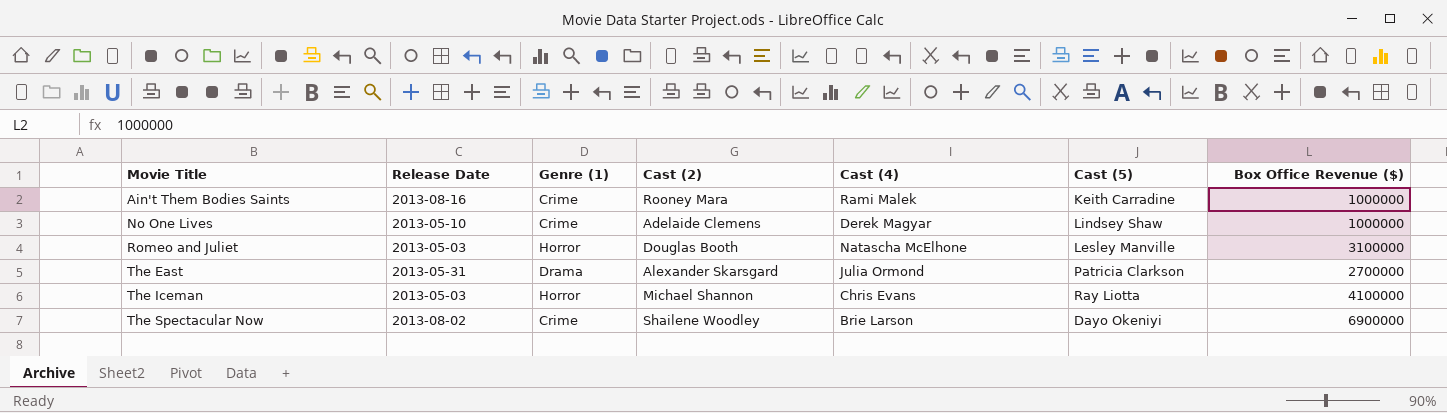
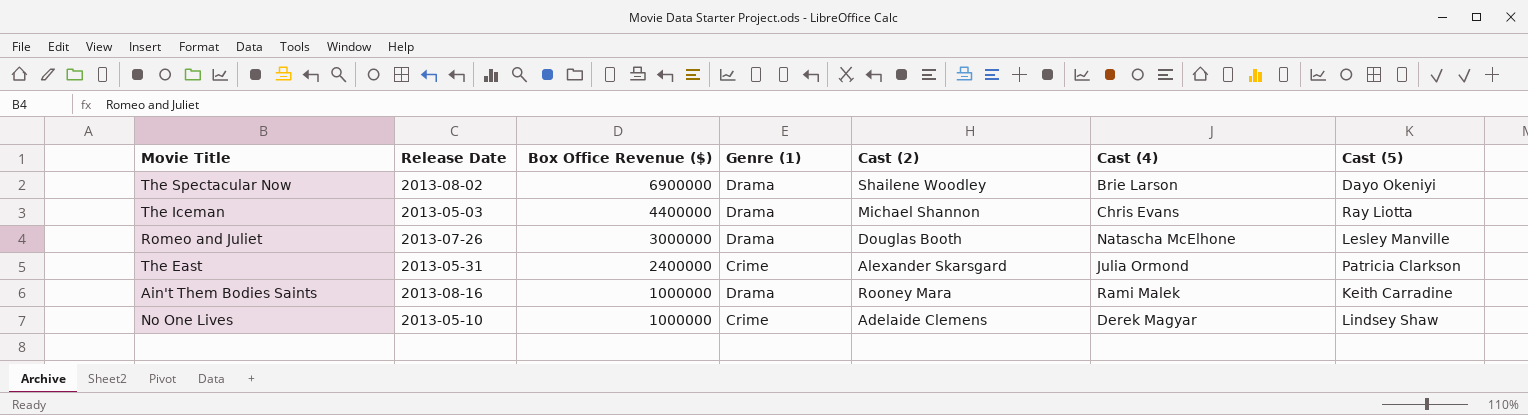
row order: Movie Title ascending -> Box Office Revenue ($) descending
column Box Office Revenue ($) | position: 7 -> 3
The Spectacular Now | Genre (1): Crime -> Drama
The Iceman | Box Office Revenue ($): 4100000 -> 4400000
The Iceman | Genre (1): Horror -> Drama
Romeo and Juliet | Release Date: 2013-05-03 -> 2013-07-26
Romeo and Juliet | Box Office Revenue ($): 3100000 -> 3000000
Romeo and Juliet | Genre (1): Horror -> Drama
The East | Box Office Revenue ($): 2700000 -> 2400000
The East | Genre (1): Drama -> Crime
Ain't Them Bodies Saints | Genre (1): Crime -> Drama

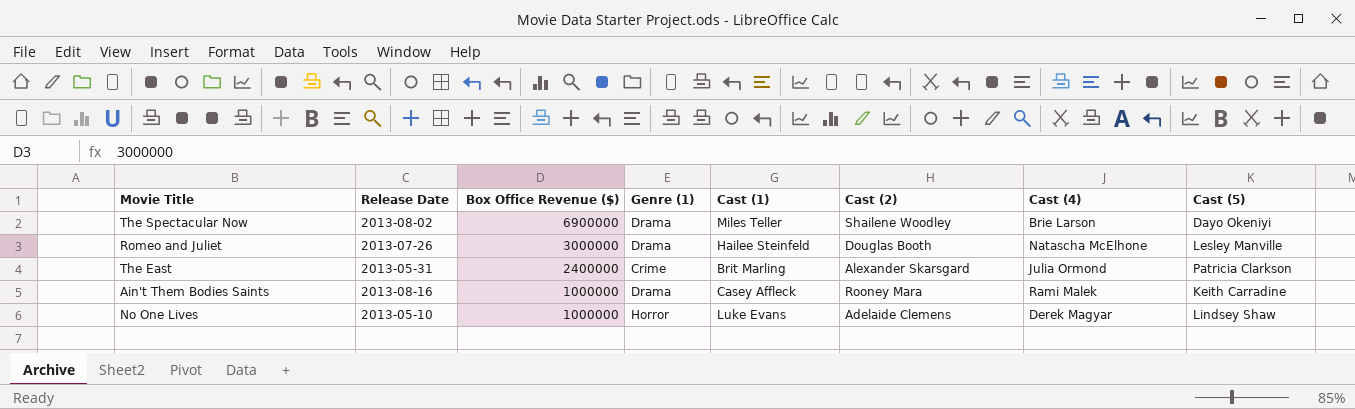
column Cast (1) | position: none -> 5
row The Iceman: 2013-05-03 | 4400000 | Drama | Michael Shannon | Chris Evans | Ray Liotta -> none
No One Lives | Genre (1): Crime -> Horror

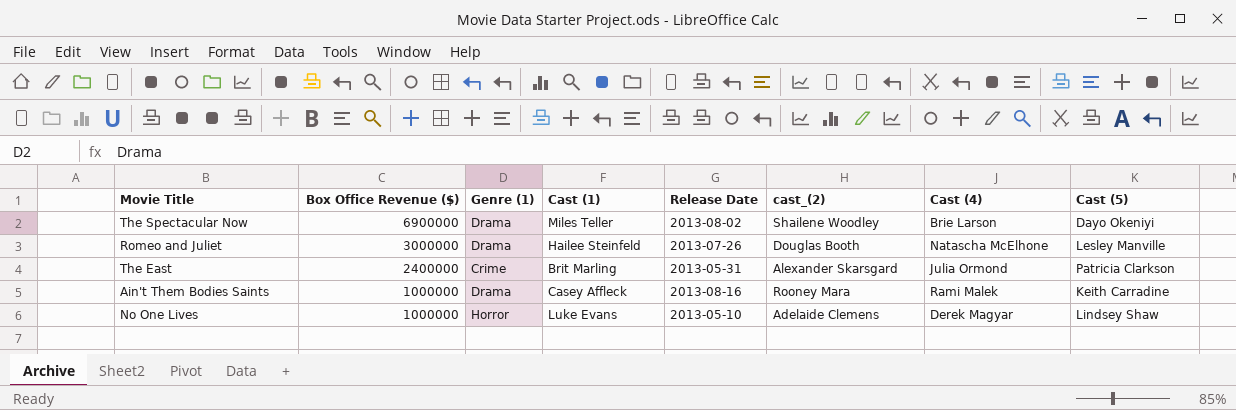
column Release Date | position: 2 -> 5
column name: Cast (2) -> cast_(2)

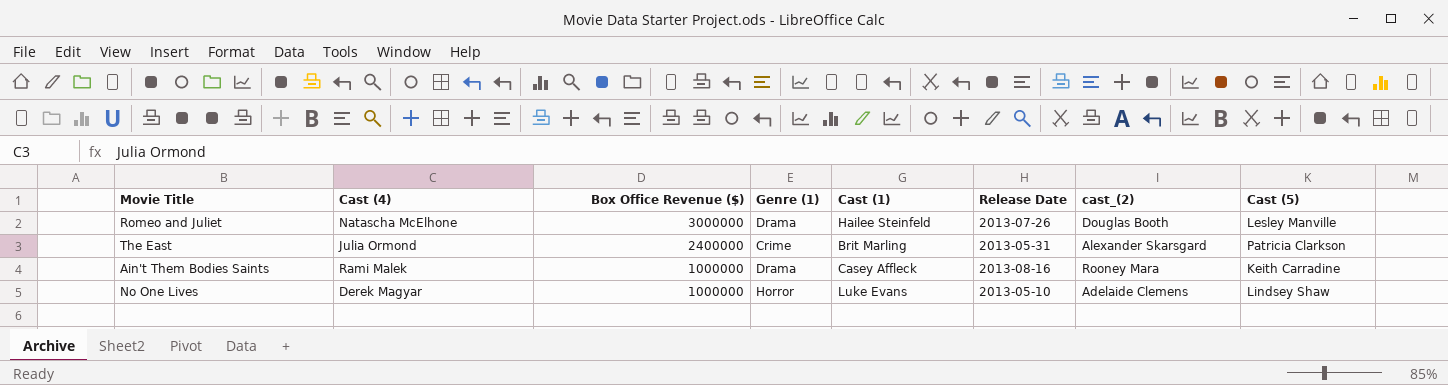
column Cast (4) | position: 7 -> 2
row The Spectacular Now: 6900000 | Drama | Miles Teller | 2013-08-02 | Shailene Woodley | Brie Larson | Dayo Okeniyi -> none

